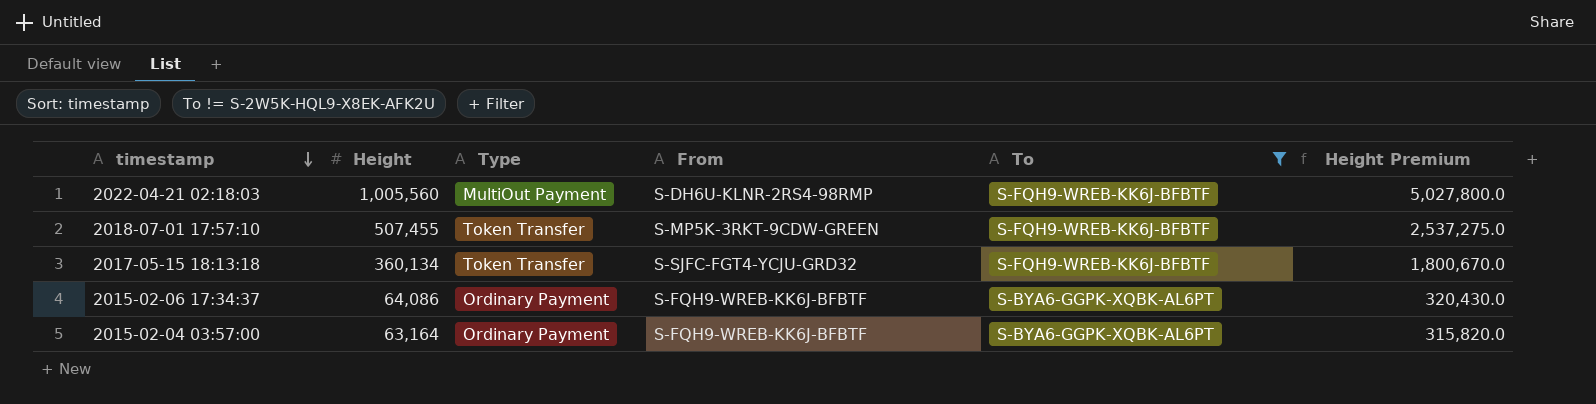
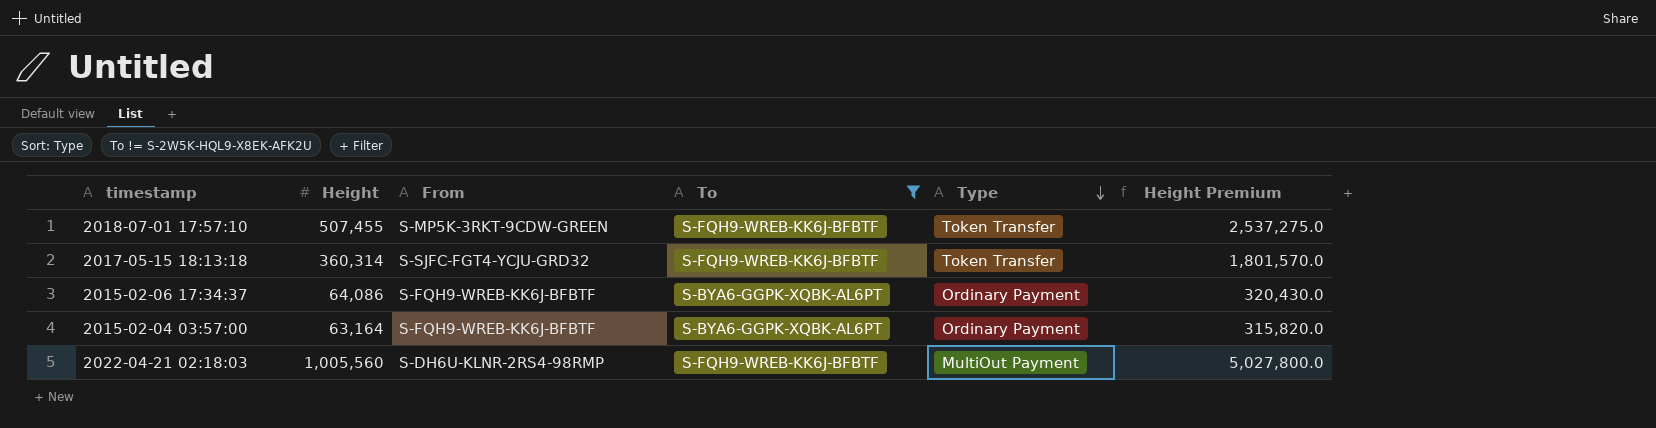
row order: timestamp descending -> Type descending
column Type | position: 3 -> 5
2017-05-15 18:13:18 | Height: 360,134 -> 360,314
2017-05-15 18:13:18 | Height Premium: 1,800,670.0 -> 1,801,570.0

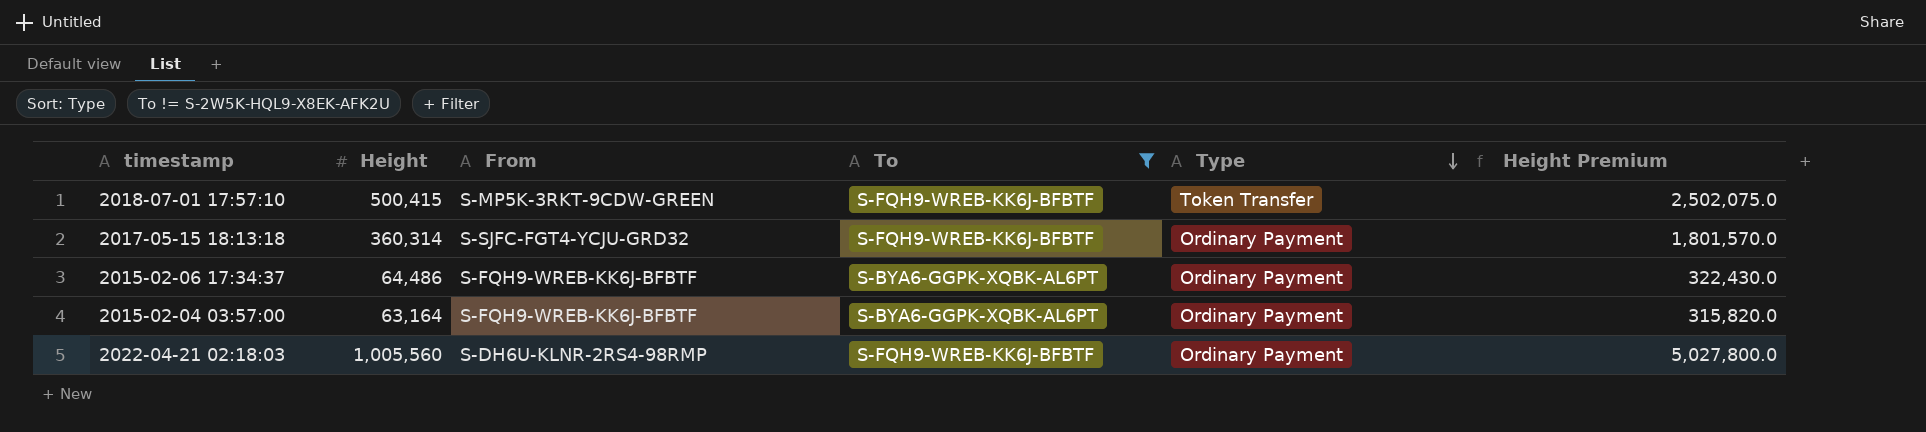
2018-07-01 17:57:10 | Height: 507,455 -> 500,415
2018-07-01 17:57:10 | Height Premium: 2,537,275.0 -> 2,502,075.0
2017-05-15 18:13:18 | Type: Token Transfer -> Ordinary Payment
2015-02-06 17:34:37 | Height: 64,086 -> 64,486
2015-02-06 17:34:37 | Height Premium: 320,430.0 -> 322,430.0
2022-04-21 02:18:03 | Type: MultiOut Payment -> Ordinary Payment

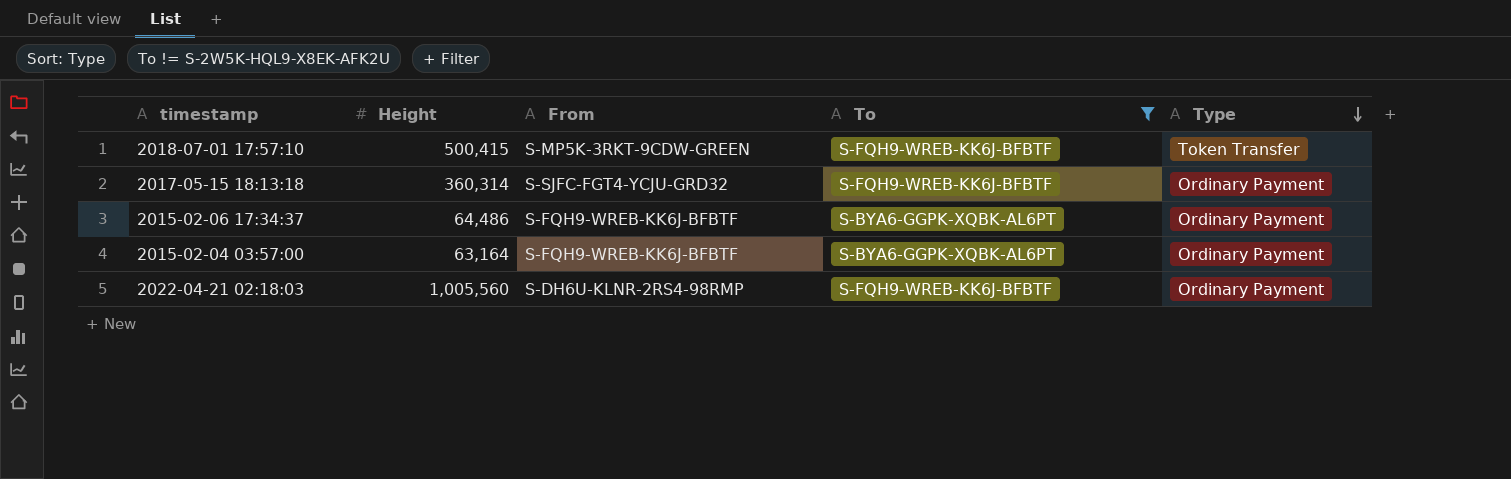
column Height Premium | formula: [Height] * 5 -> none

